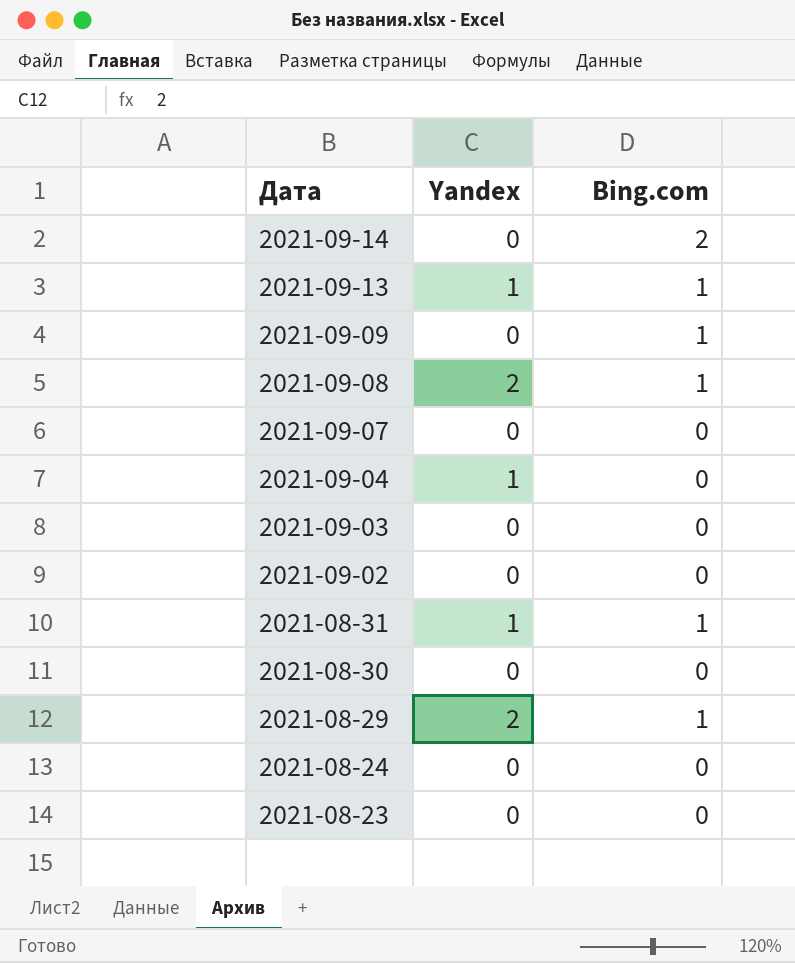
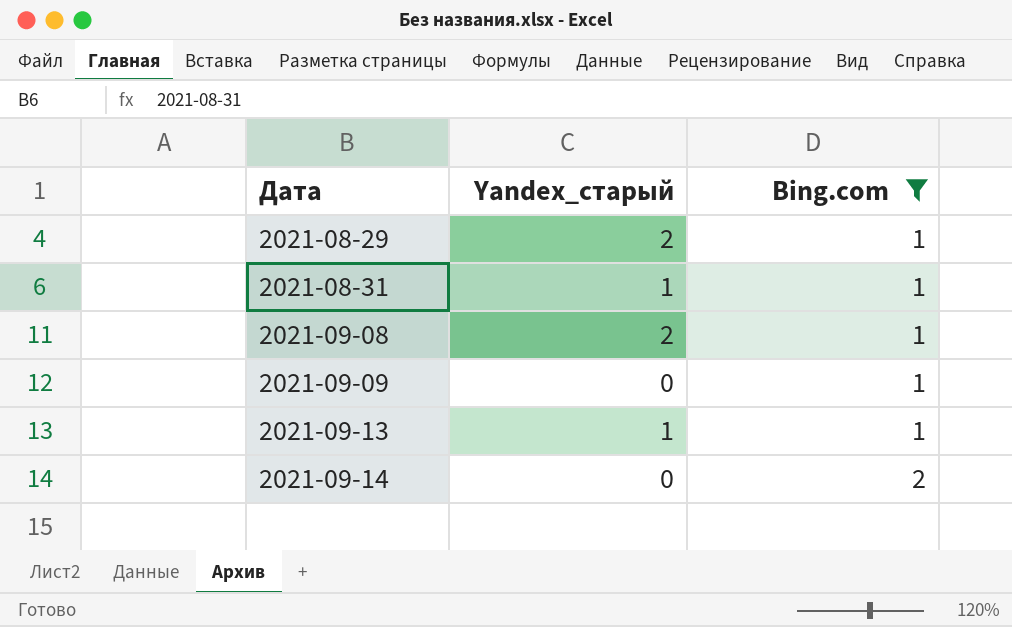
filter: none -> Bing.com != 0
row order: Дата descending -> Дата ascending
column name: Yandex -> Yandex_старый

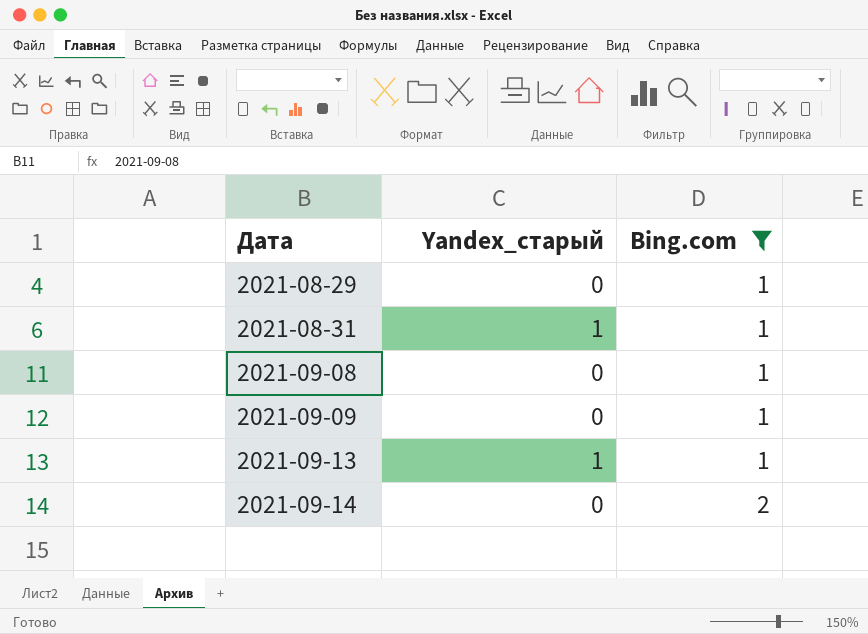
2021-08-29 | Yandex_старый: 2 -> 0
2021-09-08 | Yandex_старый: 2 -> 0

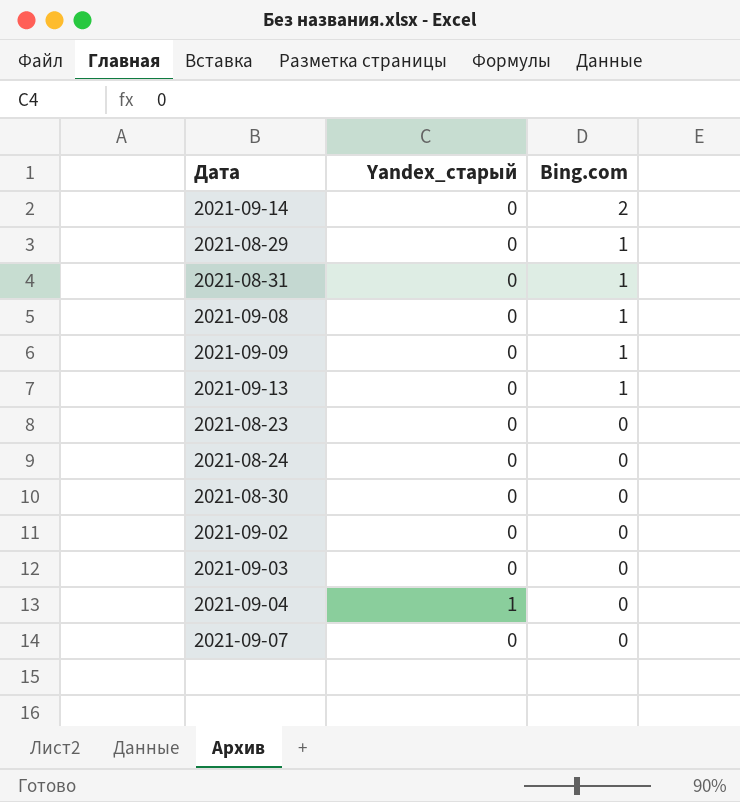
filter: Bing.com != 0 -> none
row order: Дата ascending -> Bing.com descending
2021-08-31 | Yandex_старый: 1 -> 0
2021-09-13 | Yandex_старый: 1 -> 0

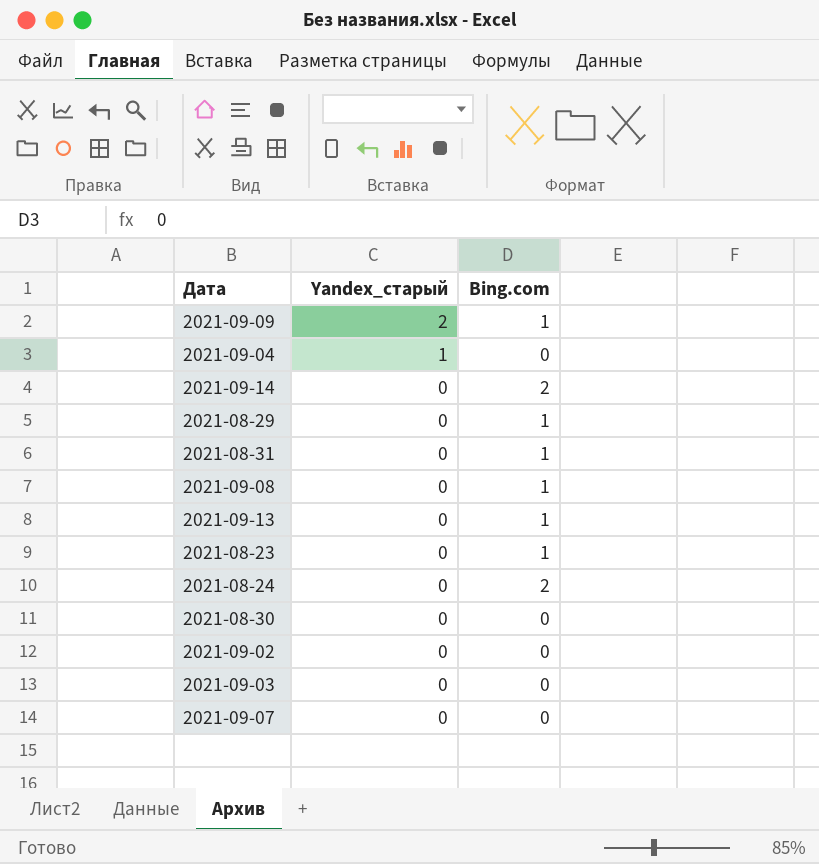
row order: Bing.com descending -> Yandex_старый descending
2021-09-09 | Yandex_старый: 0 -> 2
2021-08-23 | Bing.com: 0 -> 1
2021-08-24 | Bing.com: 0 -> 2

